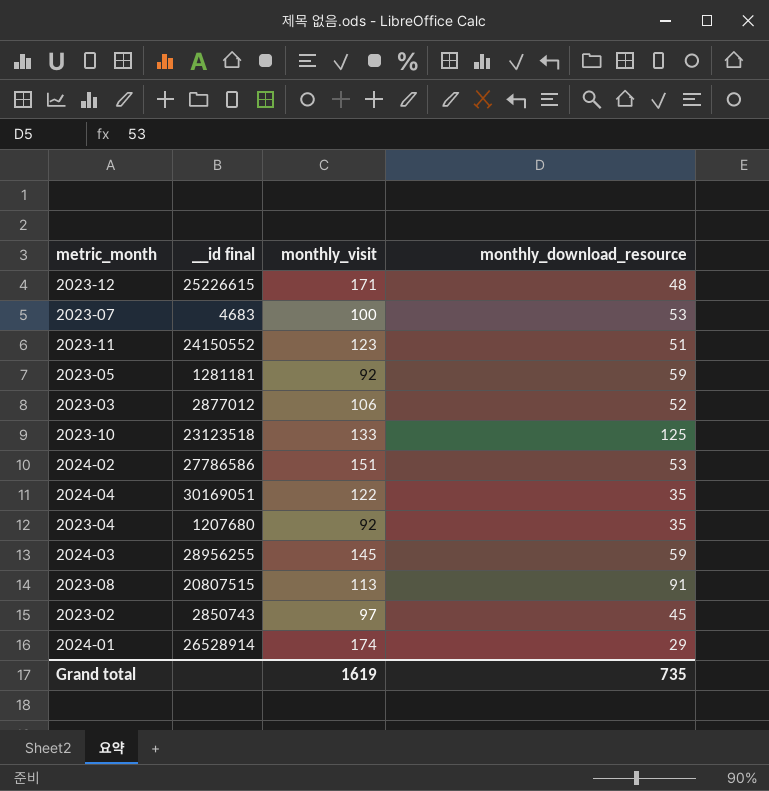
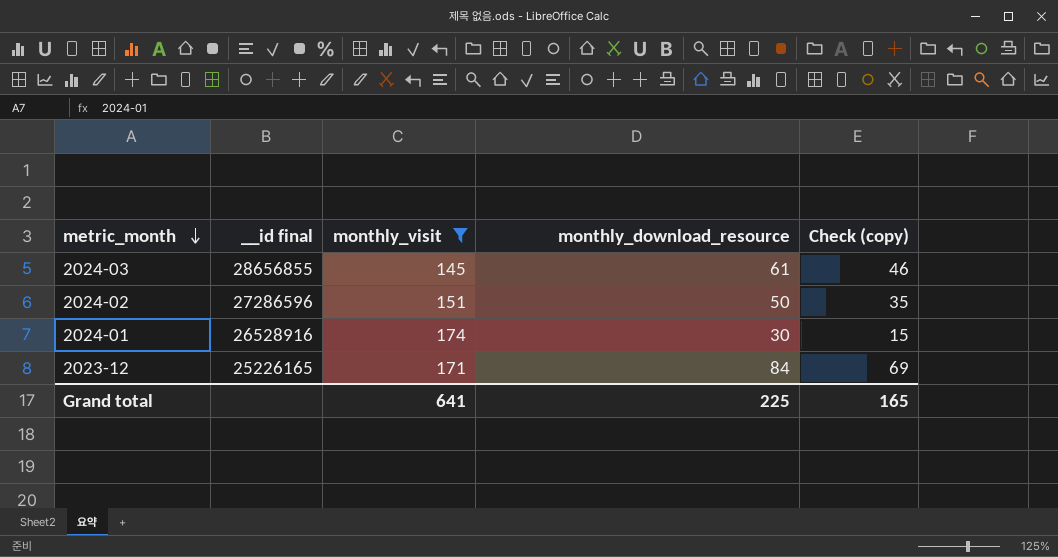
filter: none -> monthly_visit >= 145
row order: none -> metric_month descending
column Check (copy) | formula: none -> [monthly_download_resource] - 15
2024-03 | __id final: 28956255 -> 28656855
2024-03 | monthly_download_resource: 59 -> 61
2024-02 | __id final: 27786586 -> 27286596
2024-02 | monthly_download_resource: 53 -> 50
2024-01 | __id final: 26528914 -> 26528916
2024-01 | monthly_download_resource: 29 -> 30
2023-12 | __id final: 25226615 -> 25226165
2023-12 | monthly_download_resource: 48 -> 84
Grand total | monthly_visit: 1619 -> 641
Grand total | monthly_download_resource: 735 -> 225

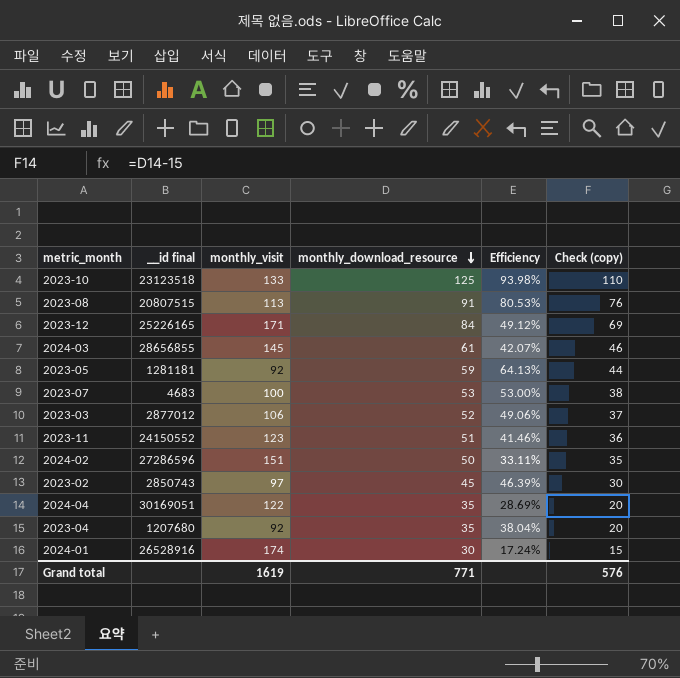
filter: monthly_visit >= 145 -> none
row order: metric_month descending -> monthly_download_resource descending
column Efficiency | formula: none -> [monthly_download_resource] / [monthly_visit]
Grand total | monthly_visit: 641 -> 1619
Grand total | monthly_download_resource: 225 -> 771
Grand total | Check (copy): 165 -> 576

